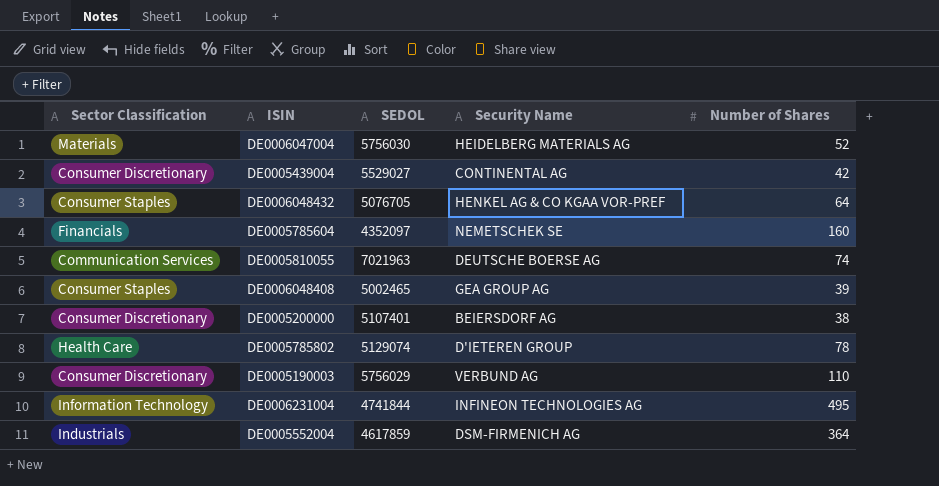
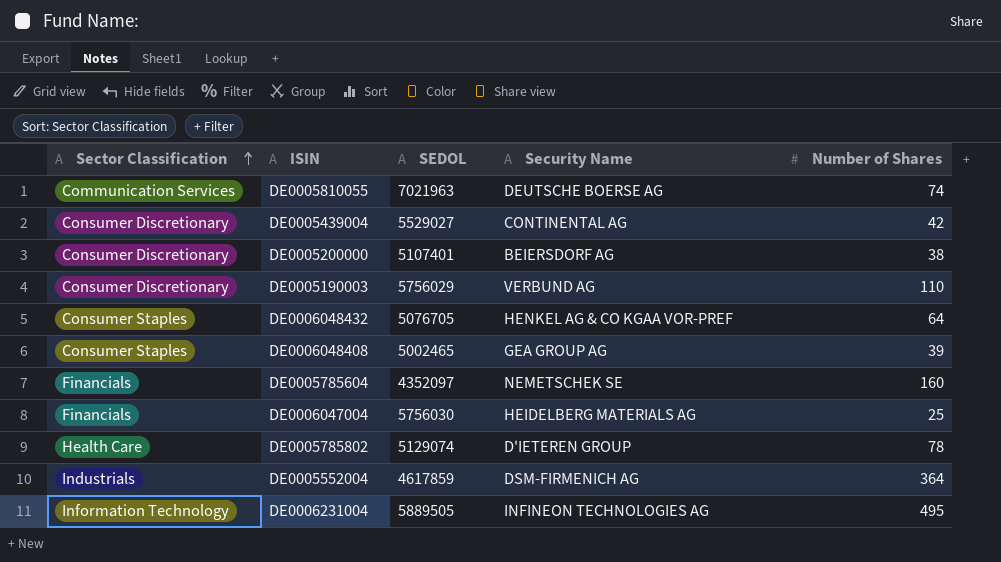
row order: none -> Sector Classification ascending
DE0006047004 | Sector Classification: Materials -> Financials
DE0006047004 | Number of Shares: 52 -> 25
DE0006231004 | SEDOL: 4741844 -> 5889505

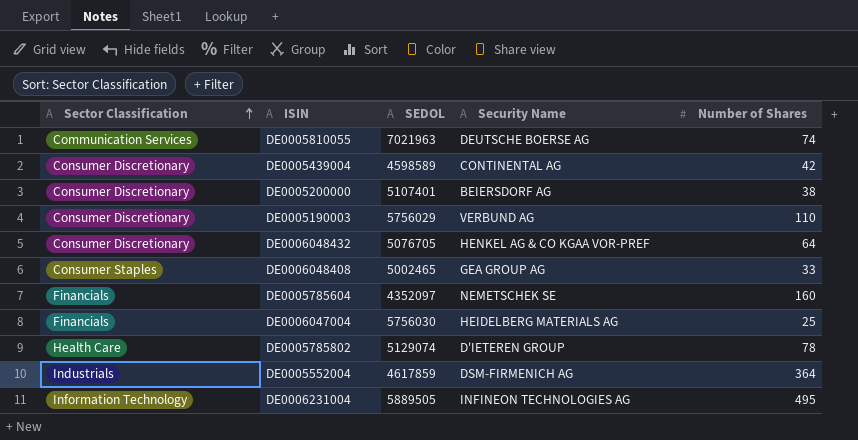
DE0005439004 | SEDOL: 5529027 -> 4598589
DE0006048432 | Sector Classification: Consumer Staples -> Consumer Discretionary
DE0006048408 | Number of Shares: 39 -> 33

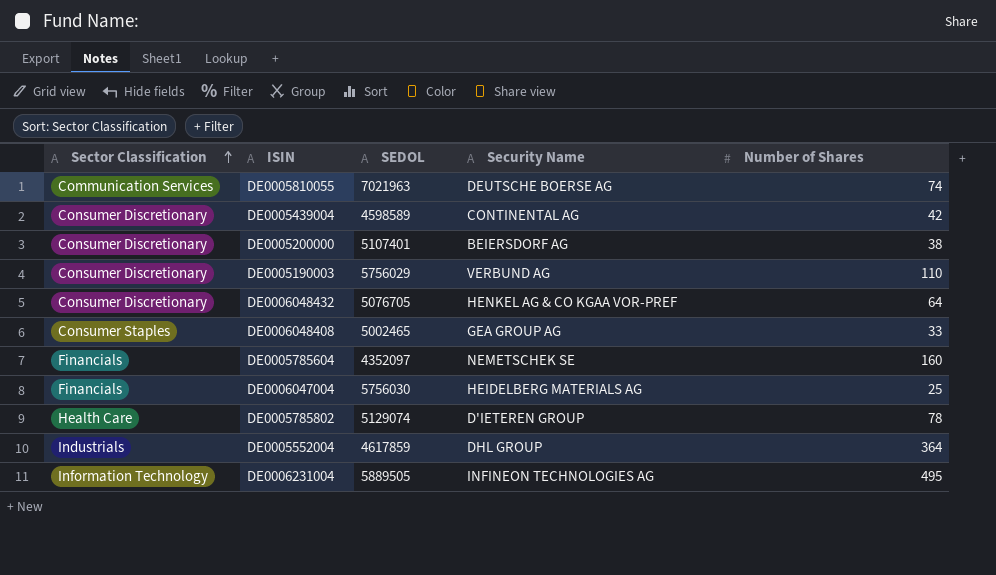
DE0005552004 | Security Name: DSM-FIRMENICH AG -> DHL GROUP

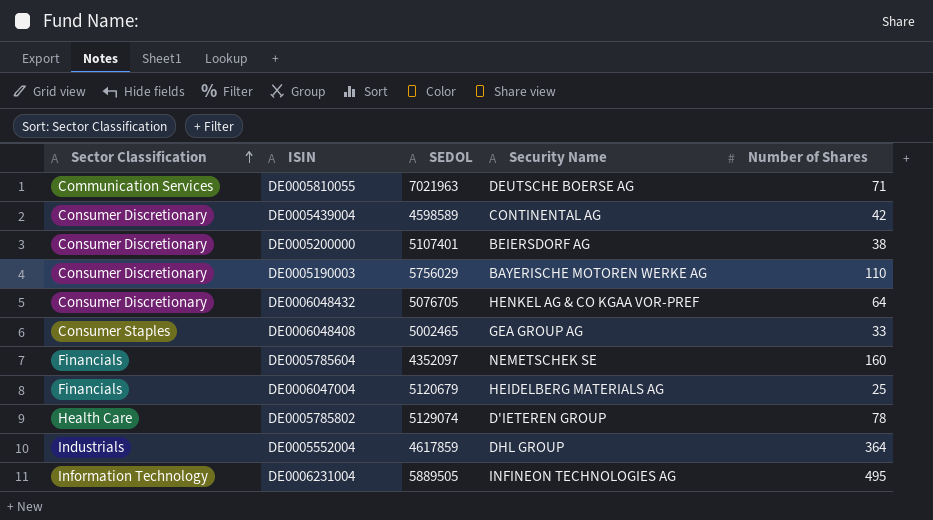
DE0005810055 | Number of Shares: 74 -> 71
DE0005190003 | Security Name: VERBUND AG -> BAYERISCHE MOTOREN WERKE AG
DE0006047004 | SEDOL: 5756030 -> 5120679

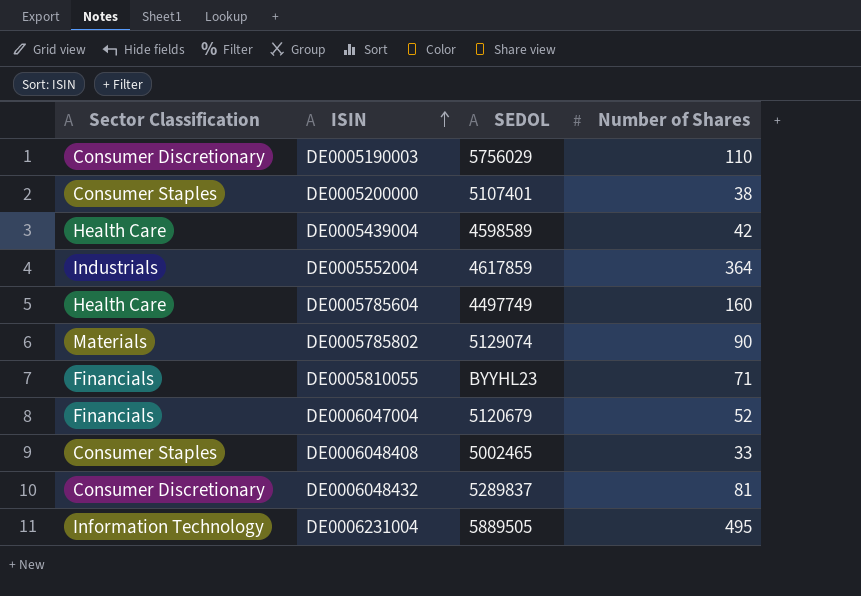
row order: Sector Classification ascending -> ISIN ascending
column Security Name | position: 4 -> none
DE0005200000 | Sector Classification: Consumer Discretionary -> Consumer Staples
DE0005439004 | Sector Classification: Consumer Discretionary -> Health Care
DE0005785604 | Sector Classification: Financials -> Health Care
DE0005785604 | SEDOL: 4352097 -> 4497749
DE0005785802 | Sector Classification: Health Care -> Materials
DE0005785802 | Number of Shares: 78 -> 90
DE0005810055 | Sector Classification: Communication Services -> Financials
DE0005810055 | SEDOL: 7021963 -> BYYHL23
DE0006047004 | Number of Shares: 25 -> 52
DE0006048432 | SEDOL: 5076705 -> 5289837
DE0006048432 | Number of Shares: 64 -> 81

